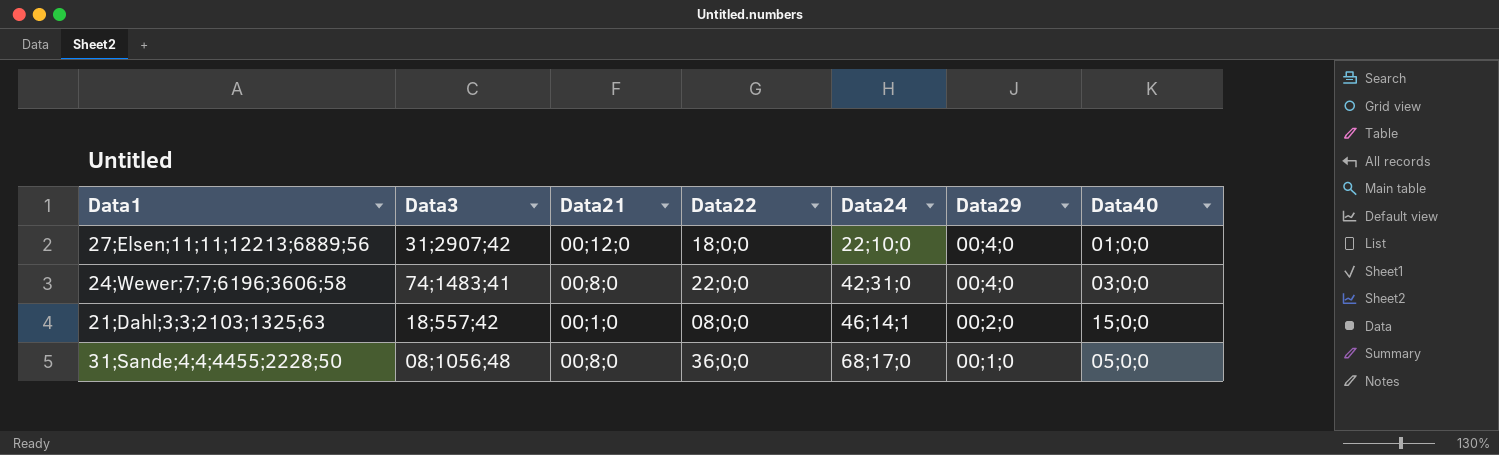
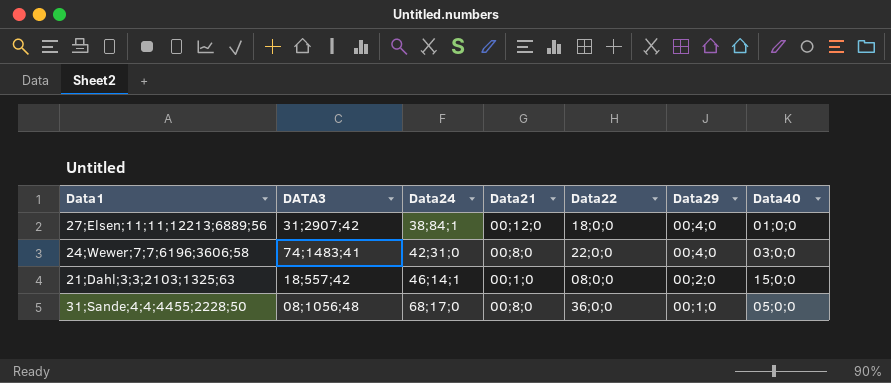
column name: Data3 -> DATA3
column Data24 | position: 5 -> 3
27;Elsen;11;11;12213;6889;56 | Data24: 22;10;0 -> 38;84;1

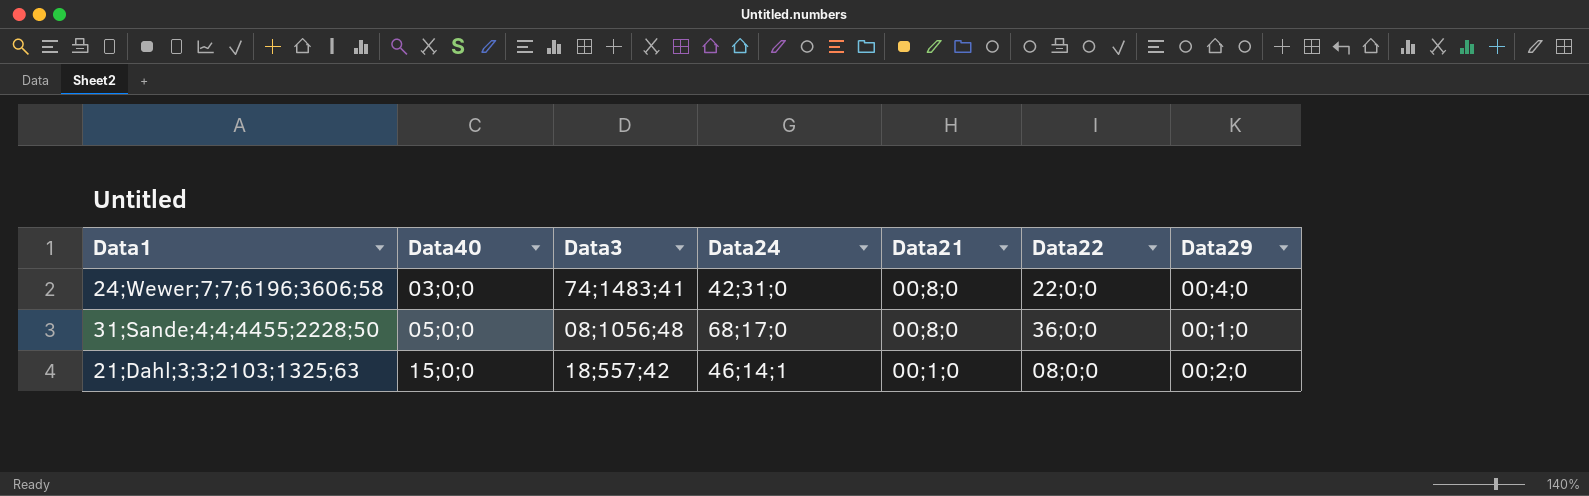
row order: Data24 ascending -> Data40 ascending
column Data40 | position: 7 -> 2
column name: DATA3 -> Data3
row 27;Elsen;11;11;12213;6889;56: 31;2907;42 | 38;84;1 | 00;12;0 | 18;0;0 | 00;4;0 | 01;0;0 -> none

